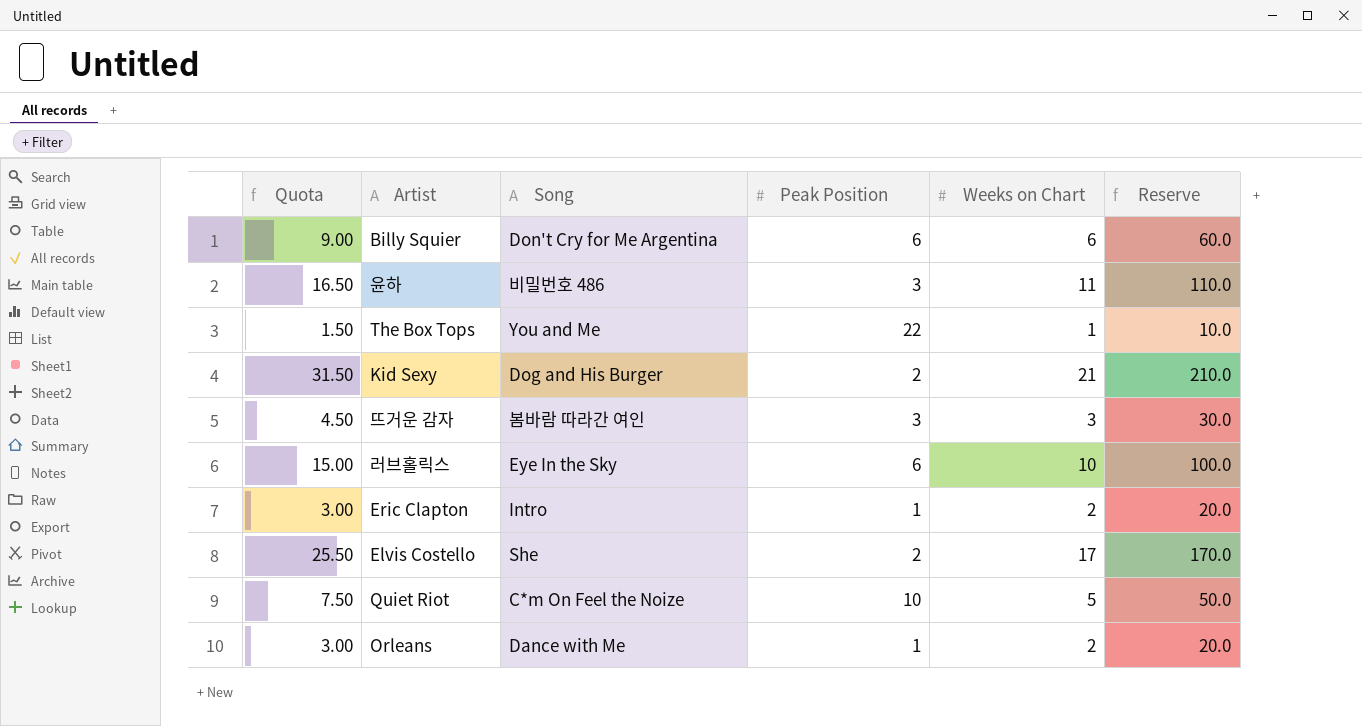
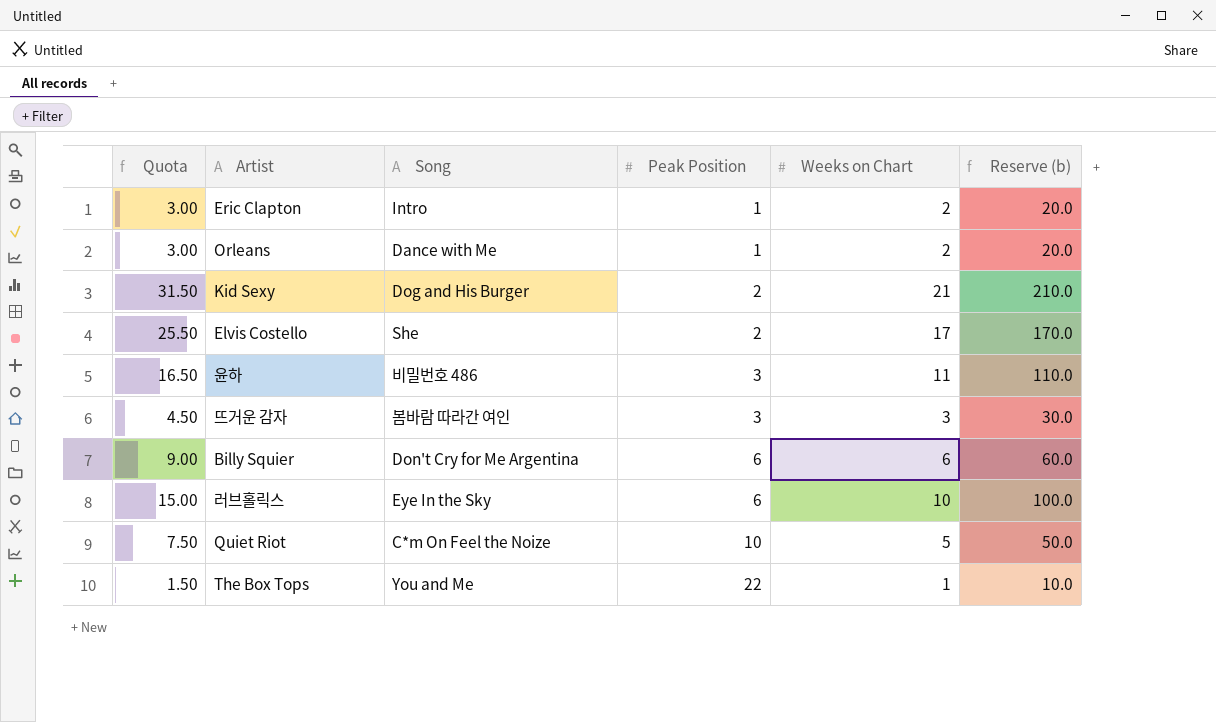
row order: none -> Peak Position ascending
column name: Reserve -> Reserve (b)

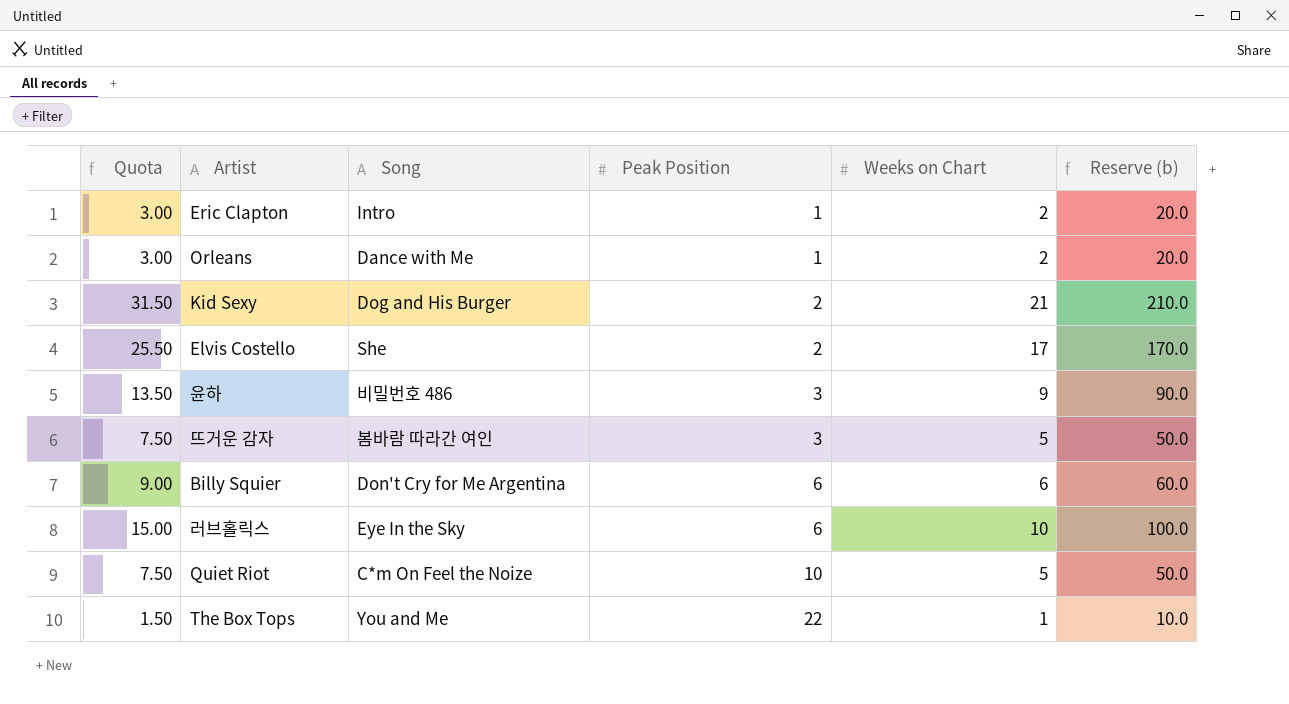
윤하 | Quota: 16.50 -> 13.50
윤하 | Weeks on Chart: 11 -> 9
윤하 | Reserve (b): 110.0 -> 90.0
뜨거운 감자 | Quota: 4.50 -> 7.50
뜨거운 감자 | Weeks on Chart: 3 -> 5
뜨거운 감자 | Reserve (b): 30.0 -> 50.0

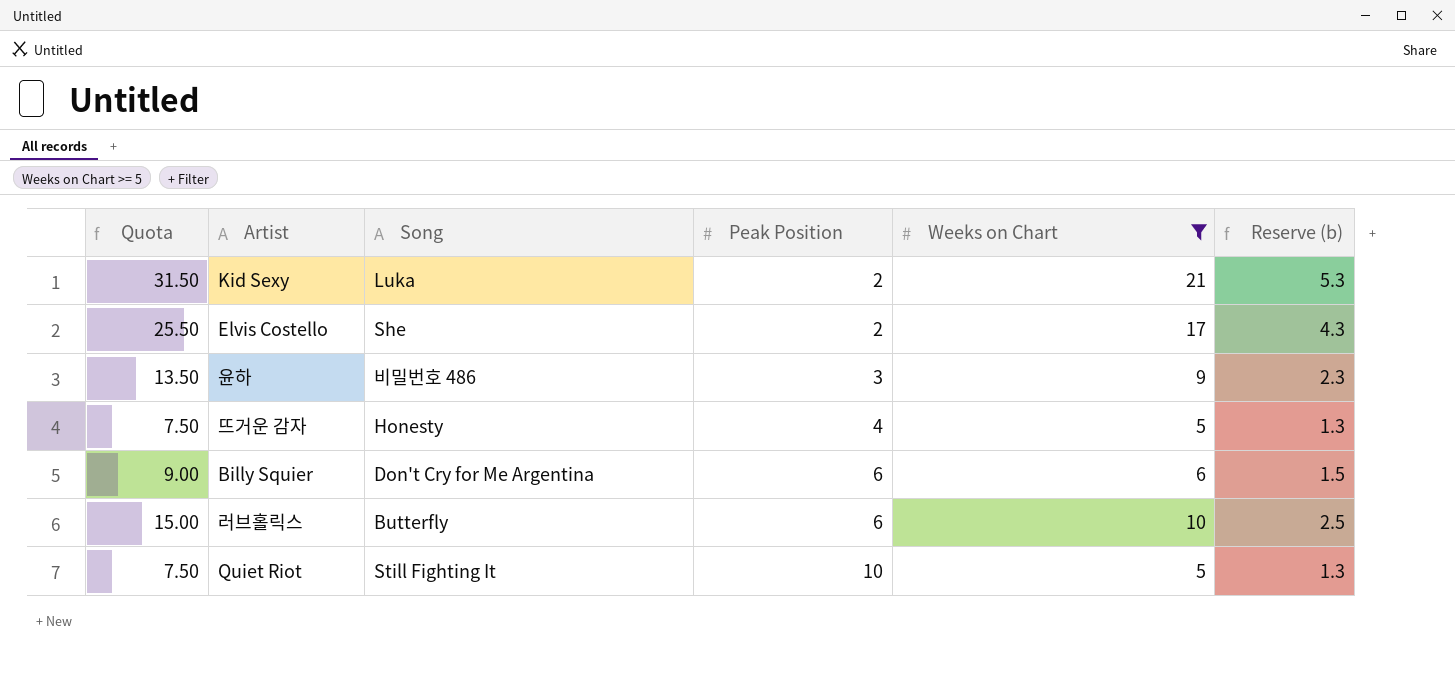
filter: none -> Weeks on Chart >= 5
column Reserve (b) | formula: [Weeks on Chart] * 10 -> [Weeks on Chart] * 0.25
Kid Sexy | Song: Dog and His Burger -> Luka
뜨거운 감자 | Song: 봄바람 따라간 여인 -> Honesty
뜨거운 감자 | Peak Position: 3 -> 4
러브홀릭스 | Song: Eye In the Sky -> Butterfly
Quiet Riot | Song: C*m On Feel the Noize -> Still Fighting It

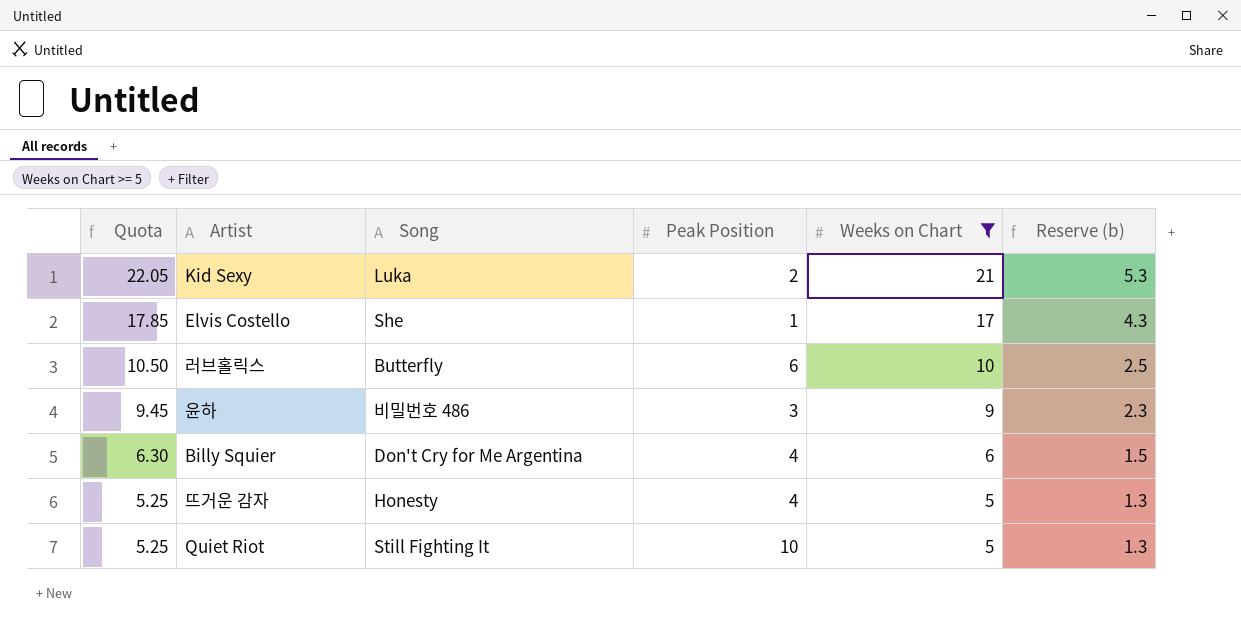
row order: Peak Position ascending -> Quota descending
column Quota | formula: [Weeks on Chart] * 1.5 -> [Weeks on Chart] * 1.05
Elvis Costello | Peak Position: 2 -> 1
Billy Squier | Peak Position: 6 -> 4

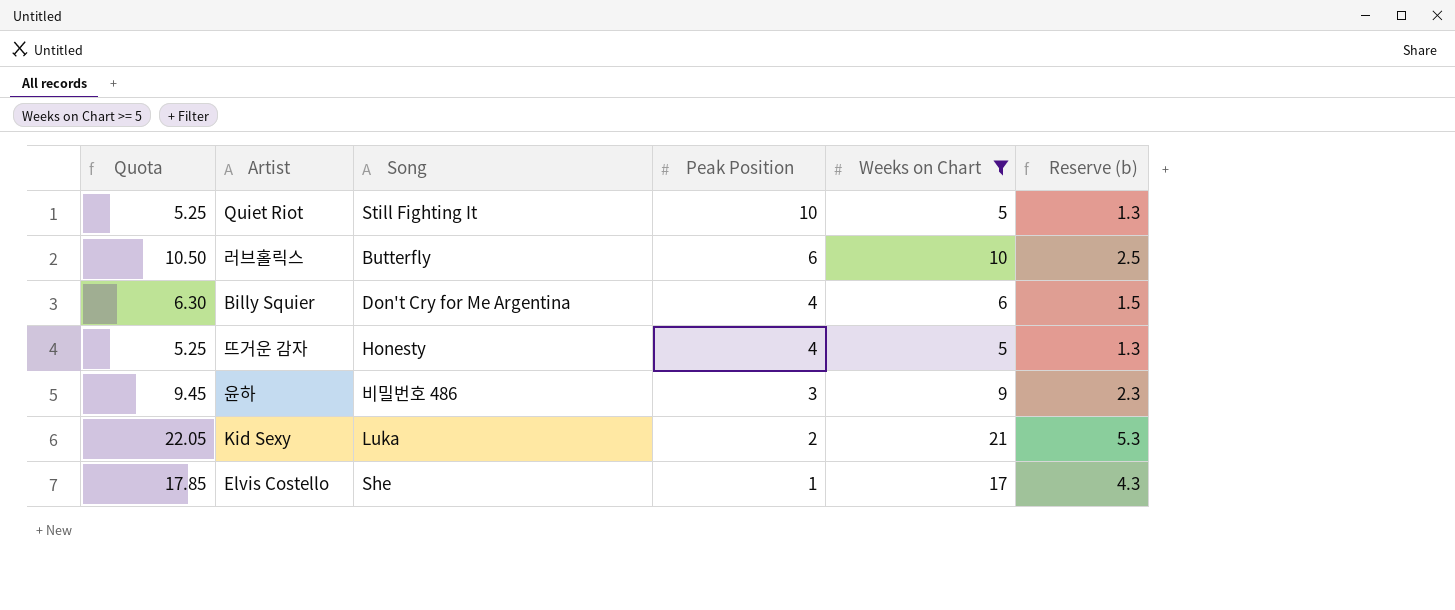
row order: Quota descending -> Peak Position descending

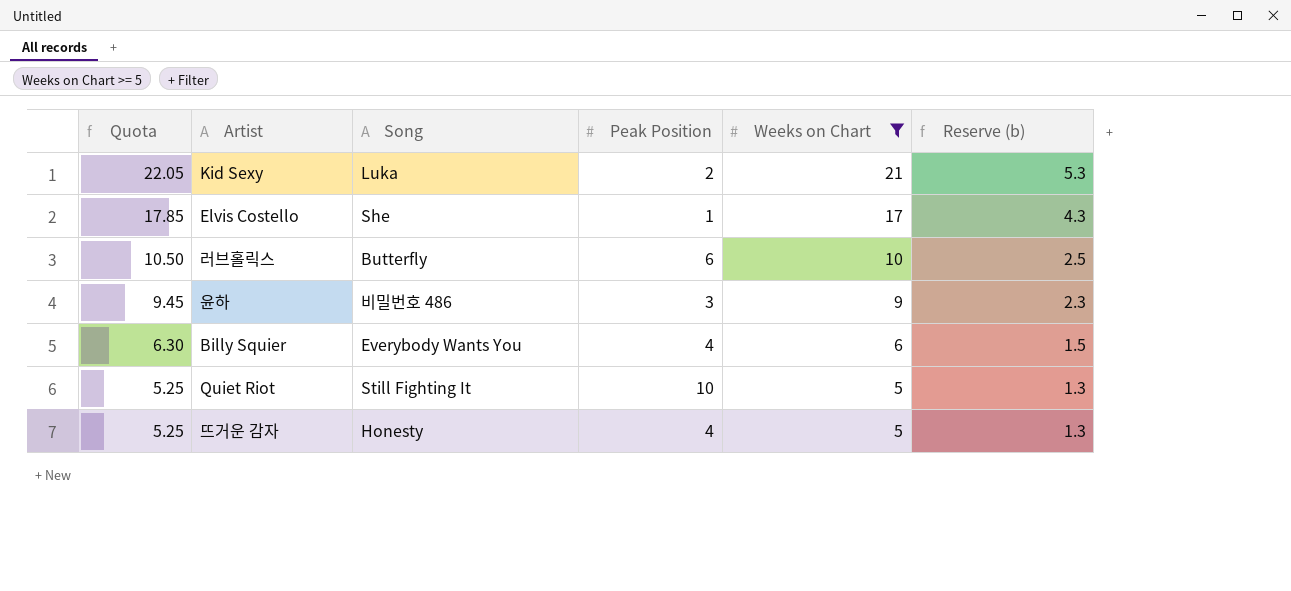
row order: Peak Position descending -> Quota descending
Billy Squier | Song: Don't Cry for Me Argentina -> Everybody Wants You

